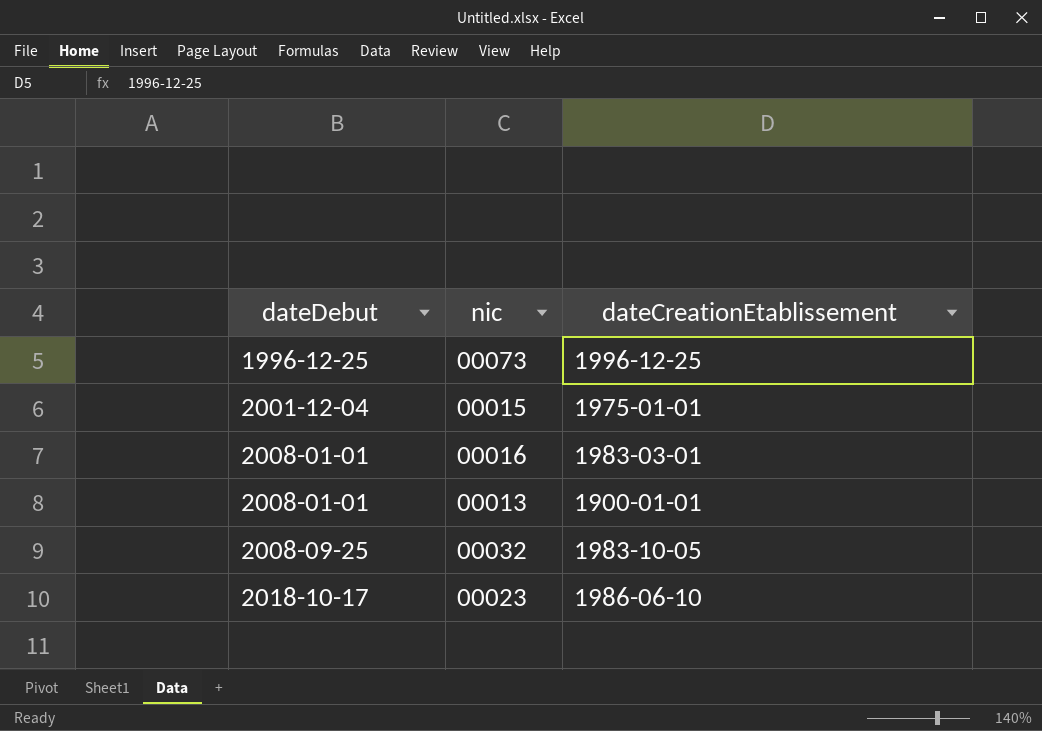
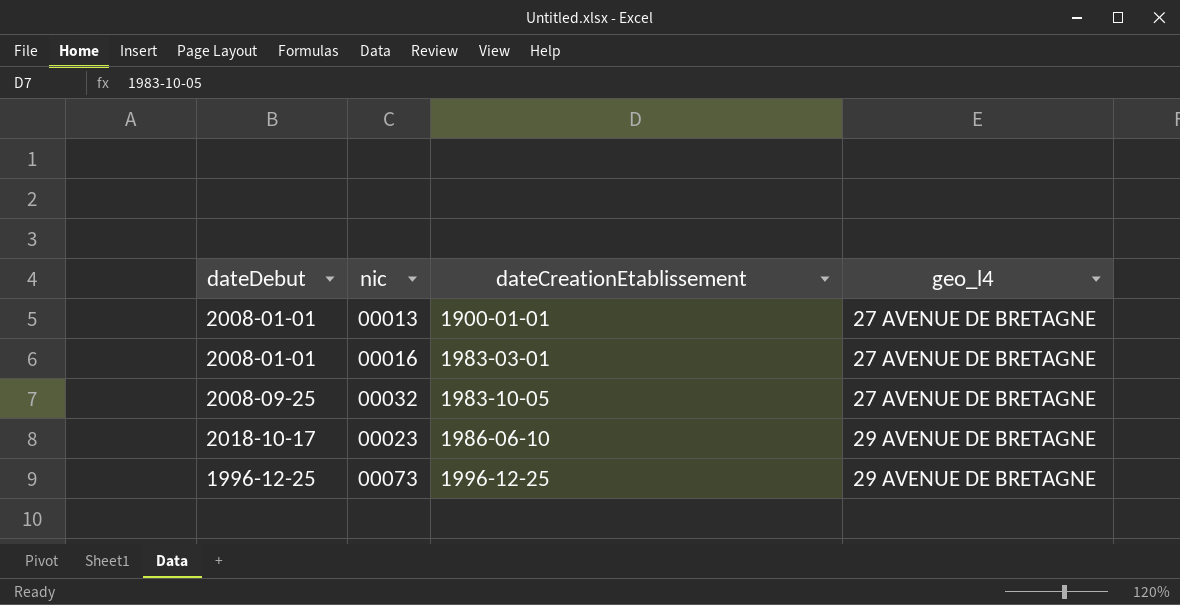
row order: dateDebut ascending -> dateCreationEtablissement ascending
column geo_l4 | position: none -> 4
row 00015: 2001-12-04 | 1975-01-01 -> none

